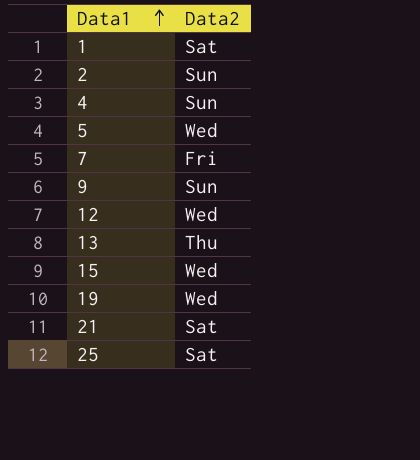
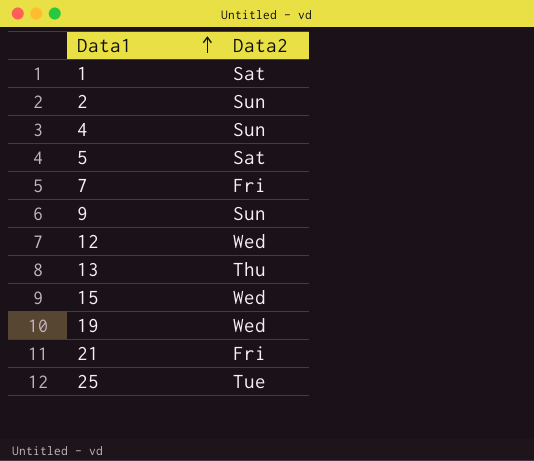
5 | Data2: Wed -> Sat
21 | Data2: Sat -> Fri
25 | Data2: Sat -> Tue

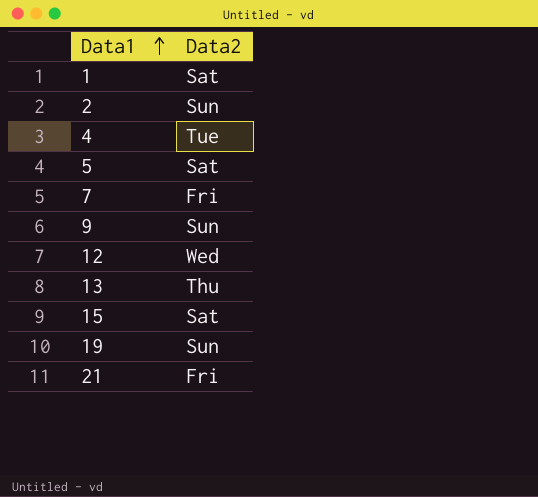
row 25: Tue -> none
4 | Data2: Sun -> Tue
15 | Data2: Wed -> Sat
19 | Data2: Wed -> Sun

